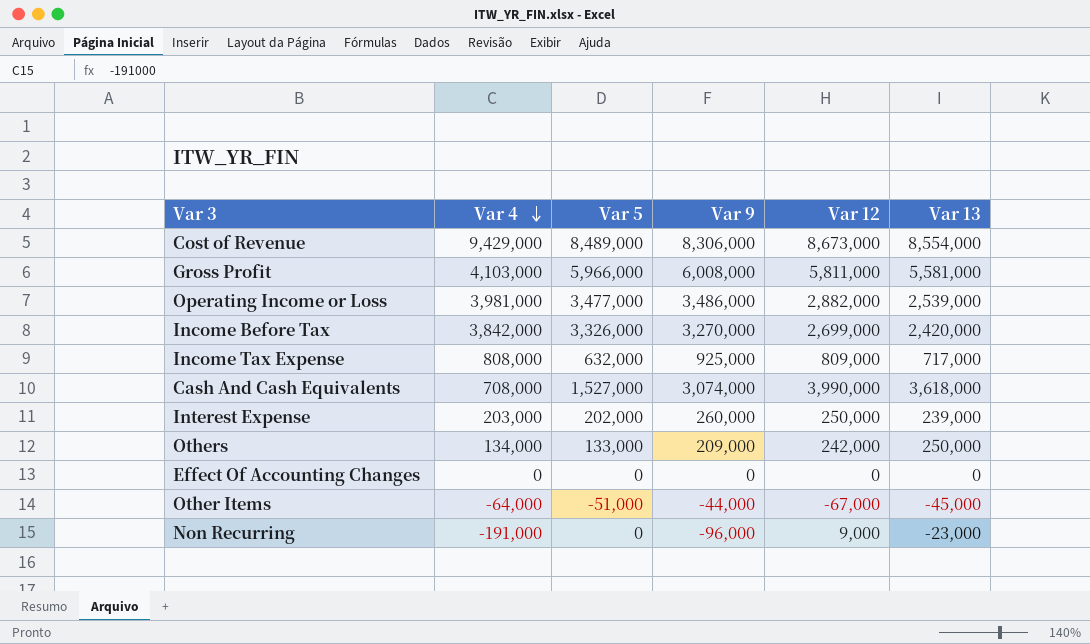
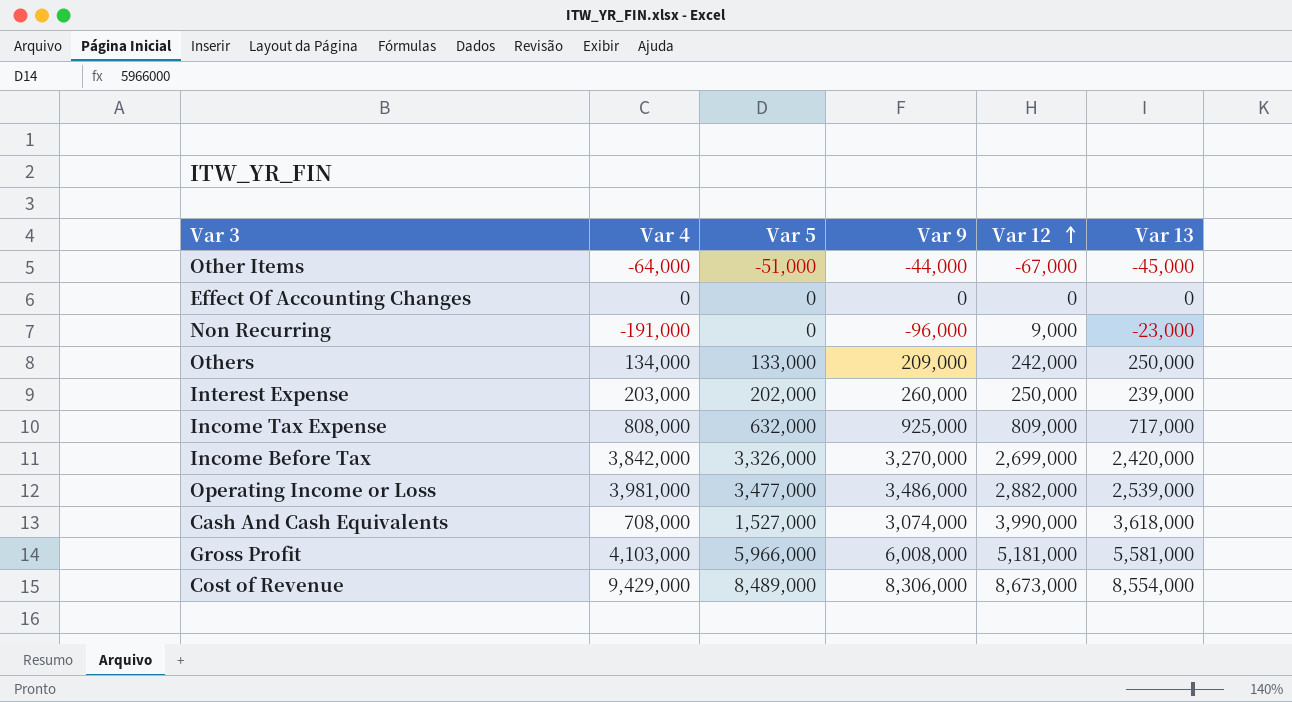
row order: Var 4 descending -> Var 12 ascending
Gross Profit | Var 12: 5,811,000 -> 5,181,000

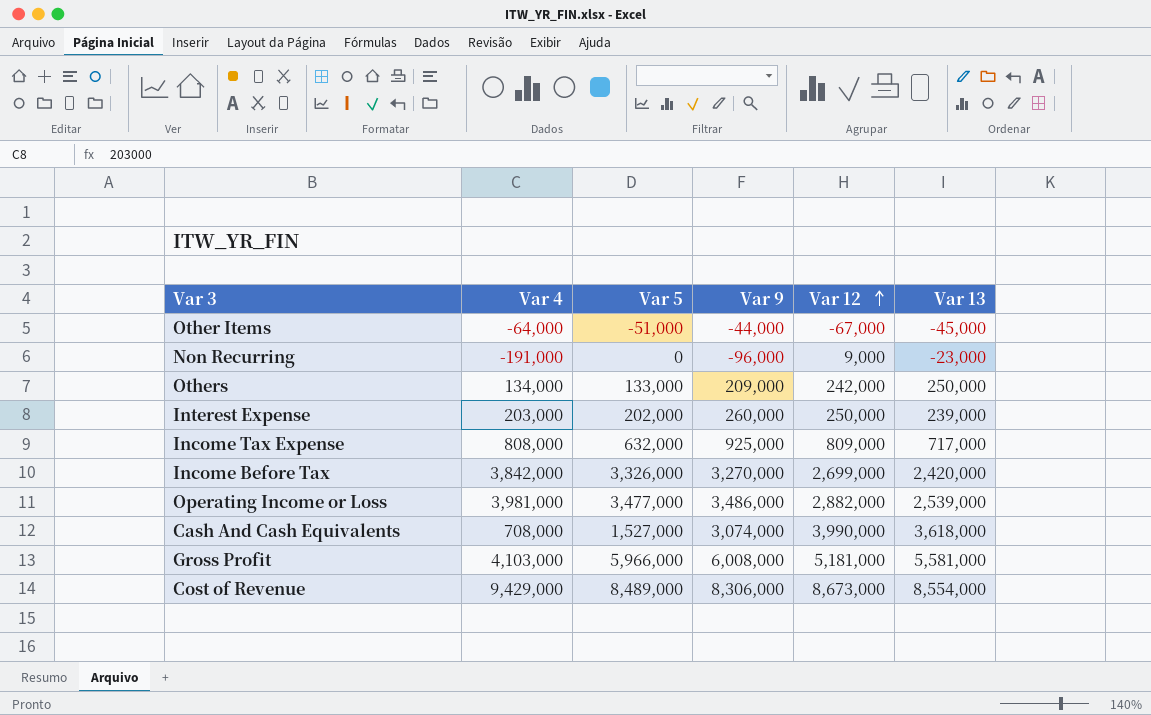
row Effect Of Accounting Changes: 0 | 0 | 0 | 0 | 0 -> none

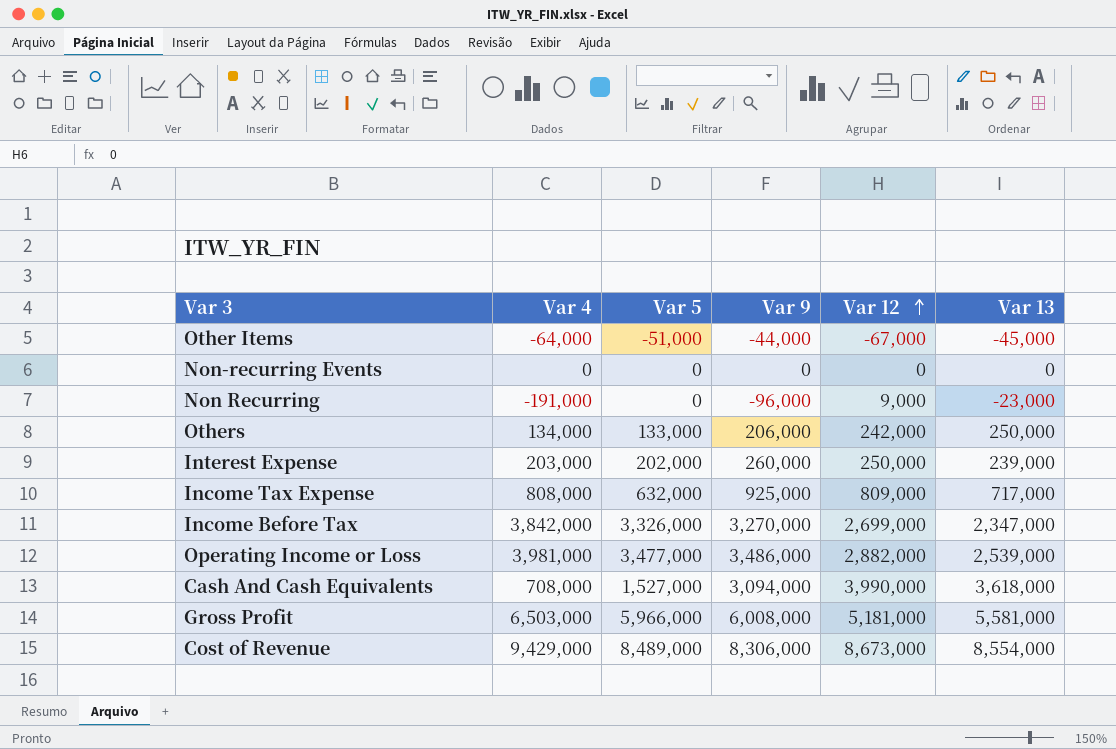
row Non-recurring Events: none -> 0 | 0 | 0 | 0 | 0
Others | Var 9: 209,000 -> 206,000
Income Before Tax | Var 13: 2,420,000 -> 2,347,000
Cash And Cash Equivalents | Var 9: 3,074,000 -> 3,094,000
Gross Profit | Var 4: 4,103,000 -> 6,503,000

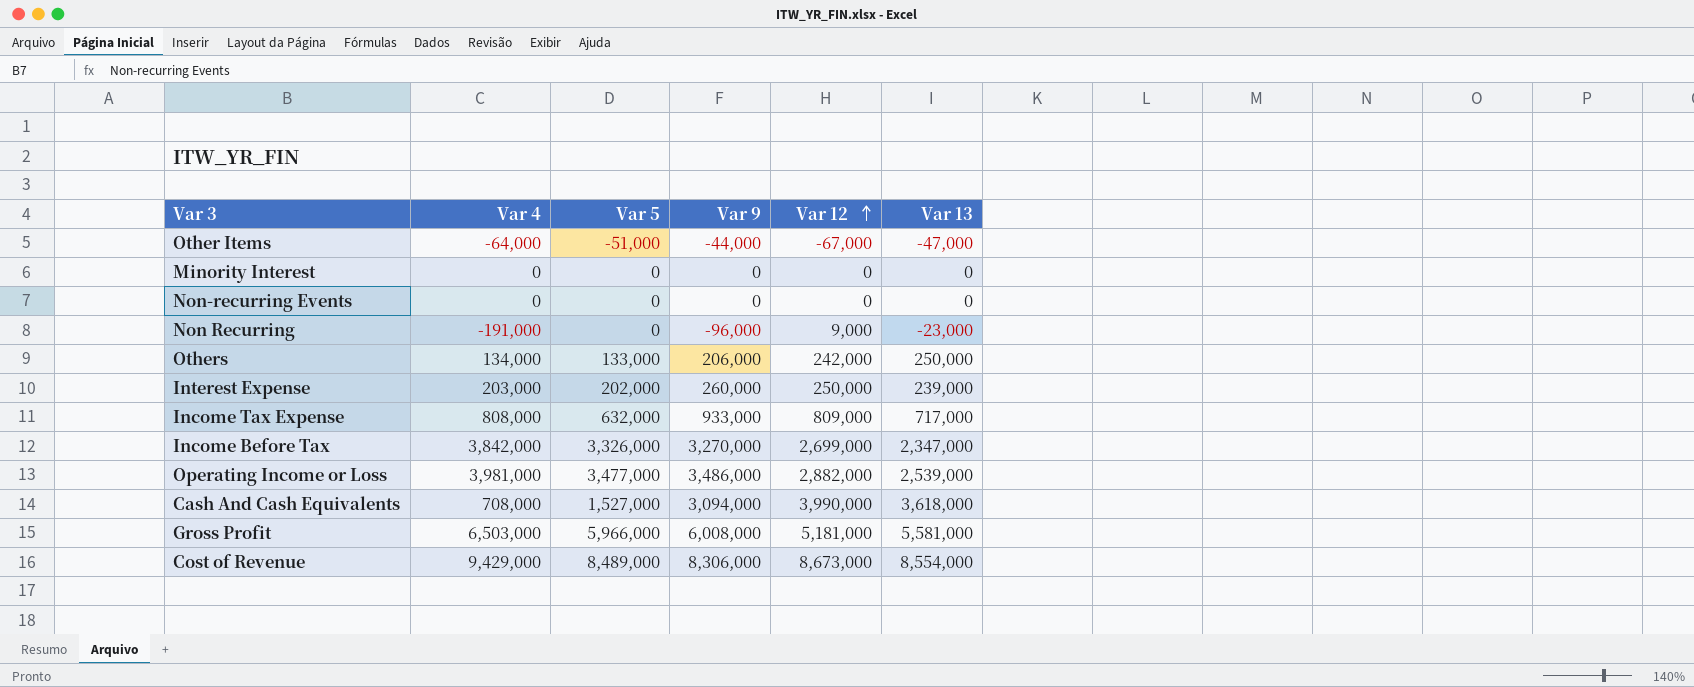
Other Items | Var 13: -45,000 -> -47,000
row Minority Interest: none -> 0 | 0 | 0 | 0 | 0
Income Tax Expense | Var 9: 925,000 -> 933,000

